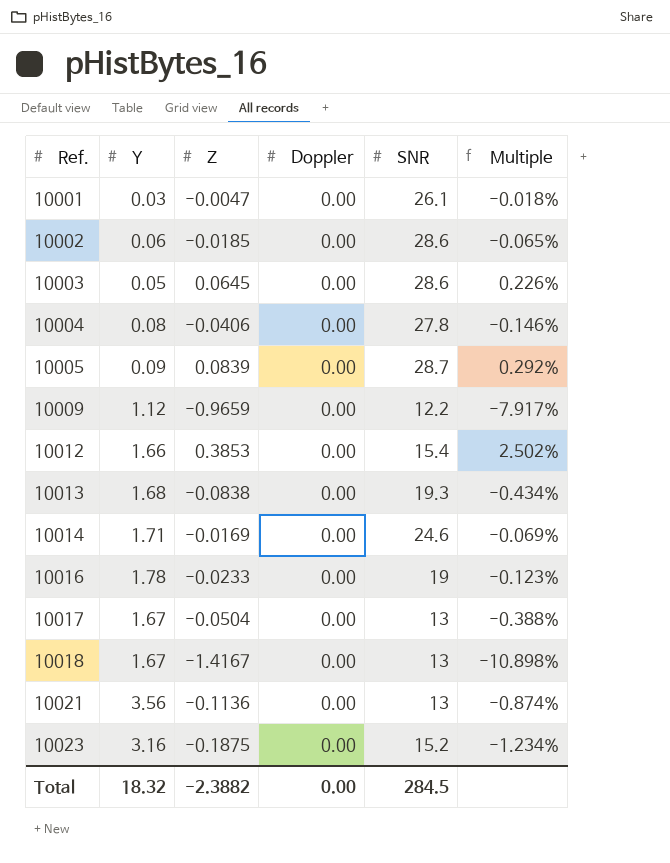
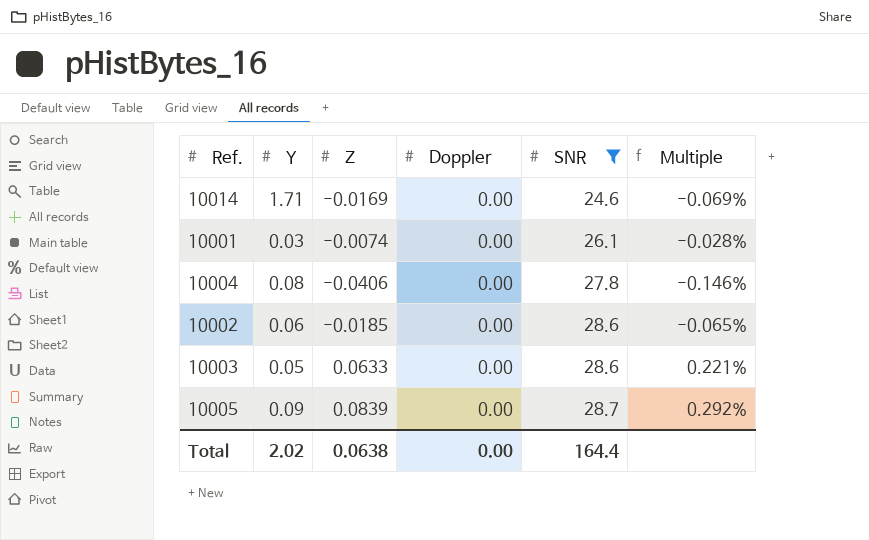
filter: none -> SNR >= 24.6
row order: Ref. ascending -> SNR ascending
10001 | Z: -0.0047 -> -0.0074
10001 | Multiple: -0.018% -> -0.028%
10003 | Z: 0.0645 -> 0.0633
10003 | Multiple: 0.226% -> 0.221%
Total | Y: 18.32 -> 2.02
Total | Z: -2.3882 -> 0.0638
Total | SNR: 284.5 -> 164.4

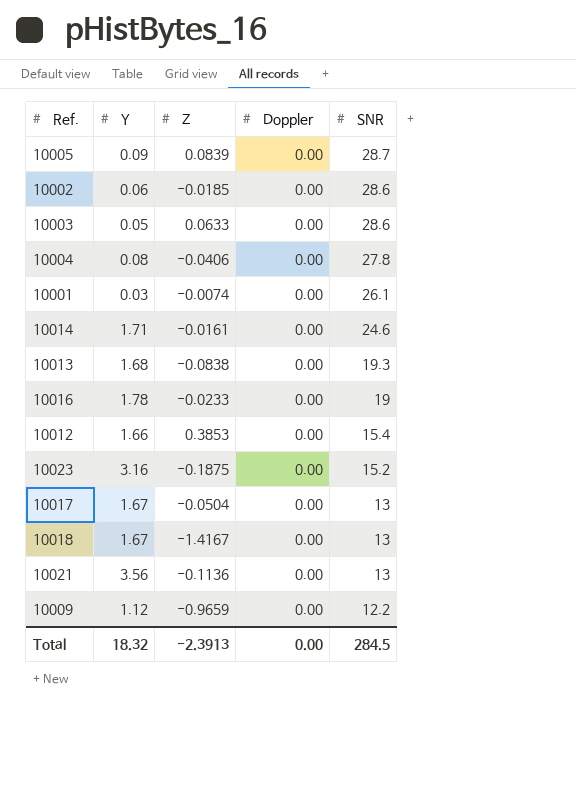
filter: SNR >= 24.6 -> none
row order: SNR ascending -> SNR descending
column Multiple | formula: [Z] / [SNR] -> none
10014 | Z: -0.0169 -> -0.0161
Total | Y: 2.02 -> 18.32
Total | Z: 0.0638 -> -2.3913
Total | SNR: 164.4 -> 284.5

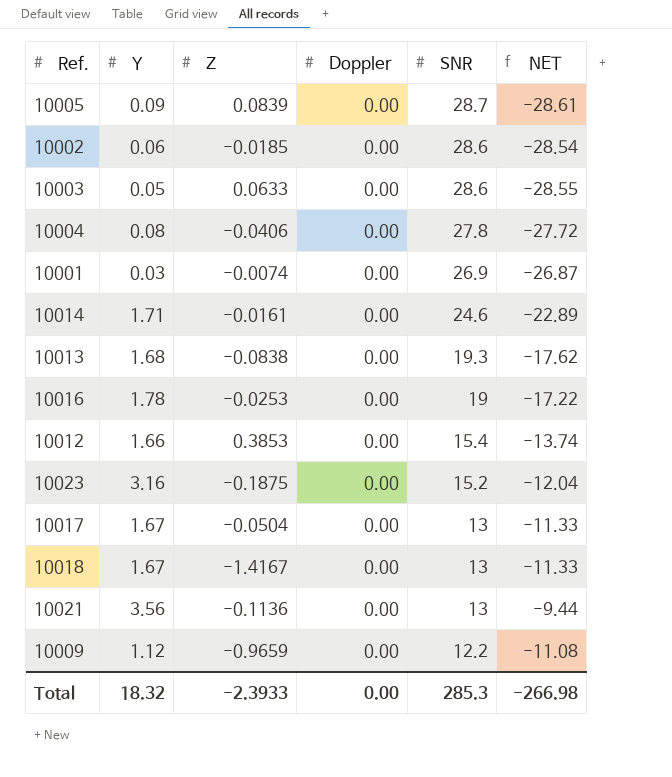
column NET | formula: none -> [Y] - [SNR]
10001 | SNR: 26.1 -> 26.9
10016 | Z: -0.0233 -> -0.0253
Total | Z: -2.3913 -> -2.3933
Total | SNR: 284.5 -> 285.3

